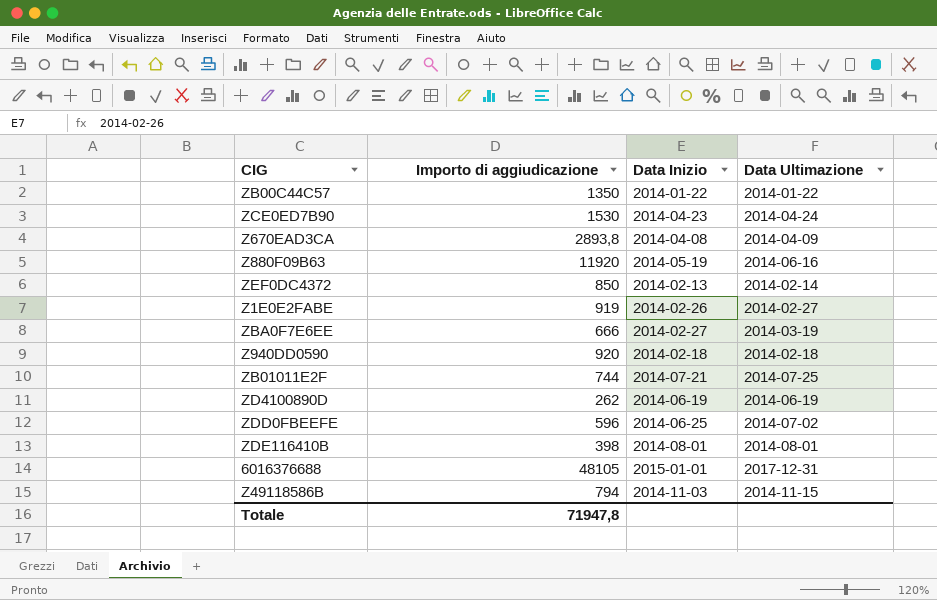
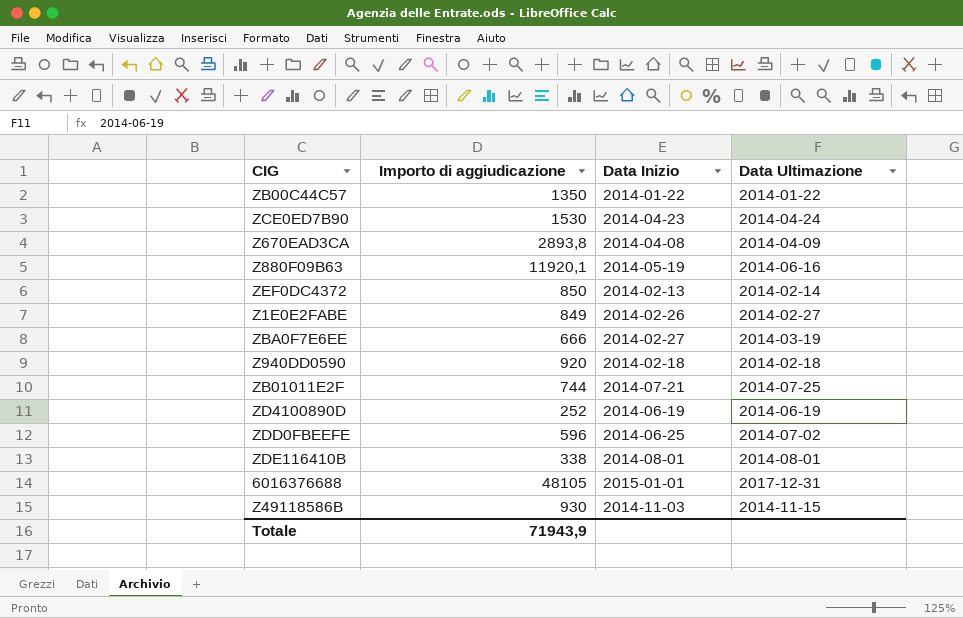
Z880F09B63 | Importo di aggiudicazione: 11920 -> 11920,1
Z1E0E2FABE | Importo di aggiudicazione: 919 -> 849
ZD4100890D | Importo di aggiudicazione: 262 -> 252
ZDE116410B | Importo di aggiudicazione: 398 -> 338
Z49118586B | Importo di aggiudicazione: 794 -> 930
Totale | Importo di aggiudicazione: 71947,8 -> 71943,9

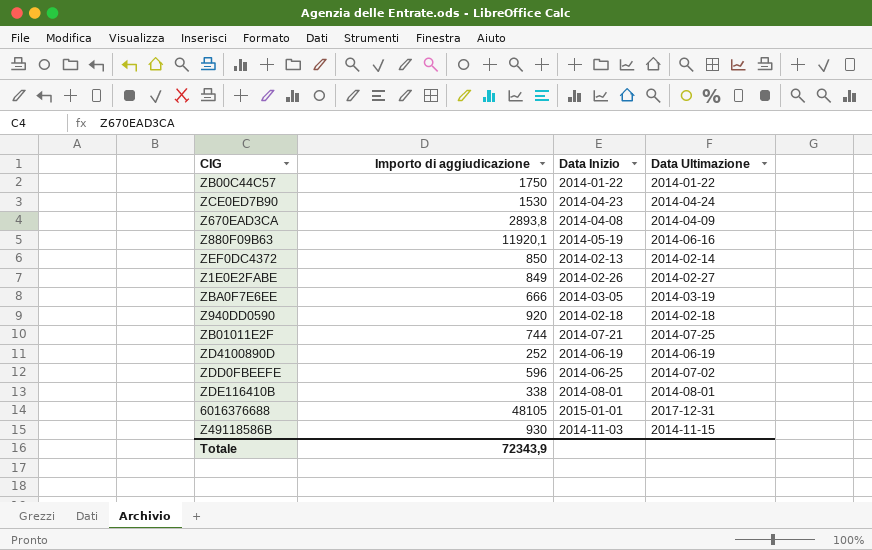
ZB00C44C57 | Importo di aggiudicazione: 1350 -> 1750
ZBA0F7E6EE | Data Inizio: 2014-02-27 -> 2014-03-05
Totale | Importo di aggiudicazione: 71943,9 -> 72343,9

